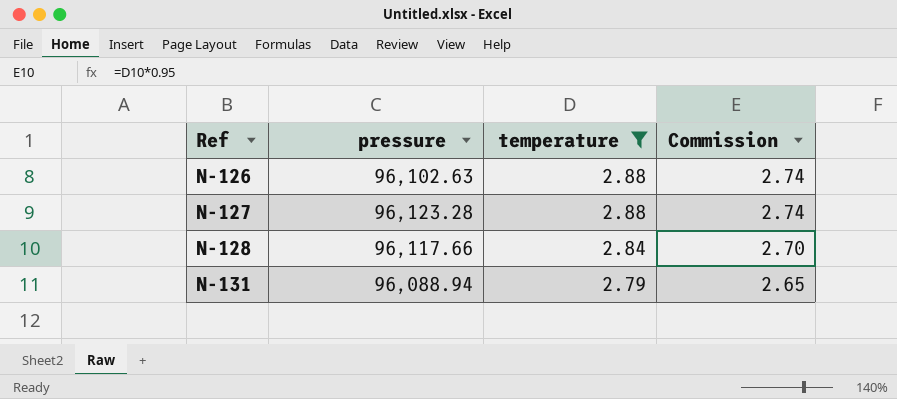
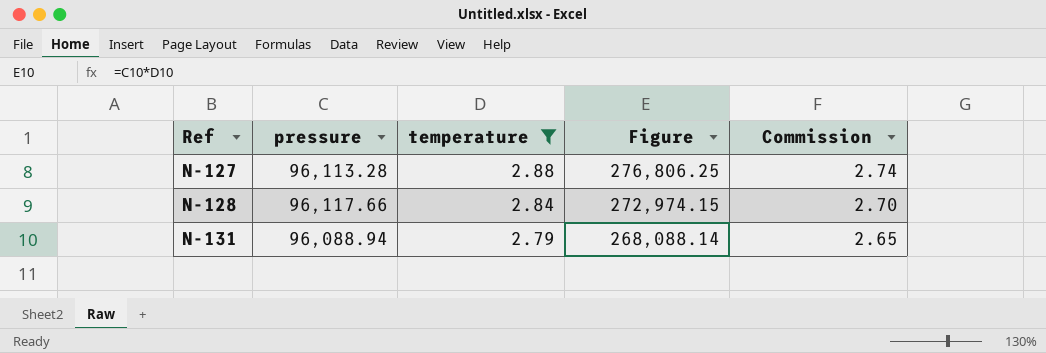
column Figure | formula: none -> [pressure] * [temperature]
row N-126: 96,102.63 | 2.88 | 2.74 -> none
N-127 | pressure: 96,123.28 -> 96,113.28

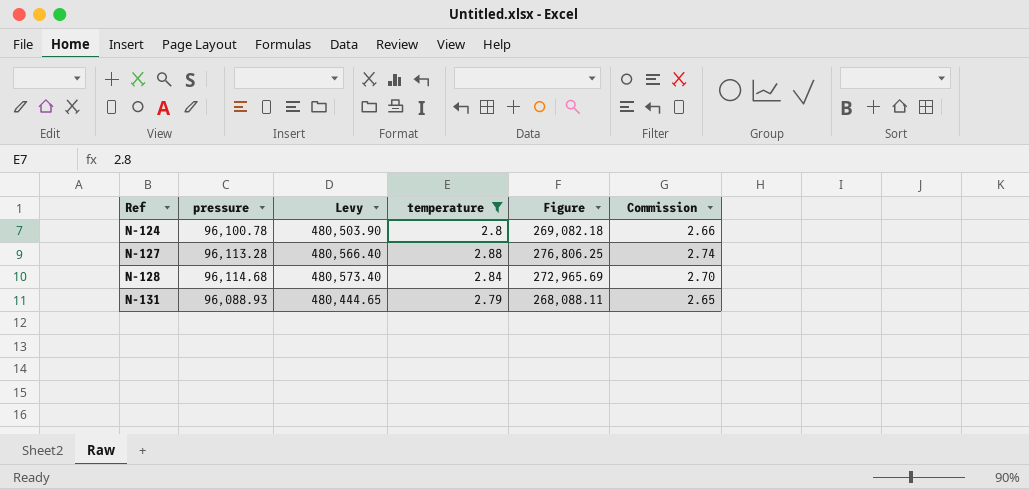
column Levy | formula: none -> [pressure] * 5
row N-124: none -> 96,100.78 | 480,503.90 | 2.8 | 269,082.18 | 2.66
N-128 | pressure: 96,117.66 -> 96,114.68
N-128 | Figure: 272,974.15 -> 272,965.69
N-131 | pressure: 96,088.94 -> 96,088.93
N-131 | Figure: 268,088.14 -> 268,088.11

